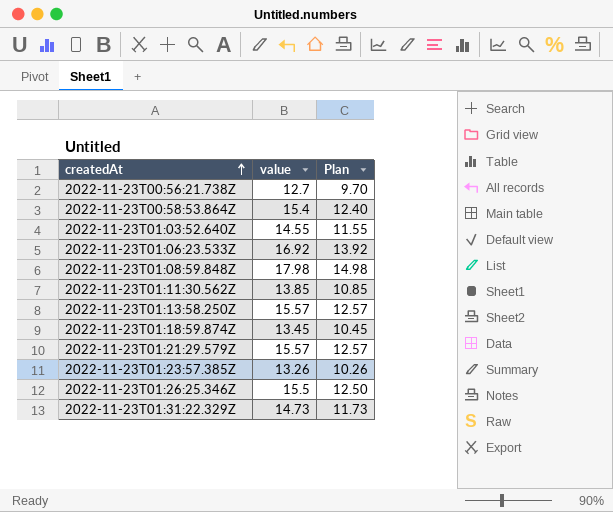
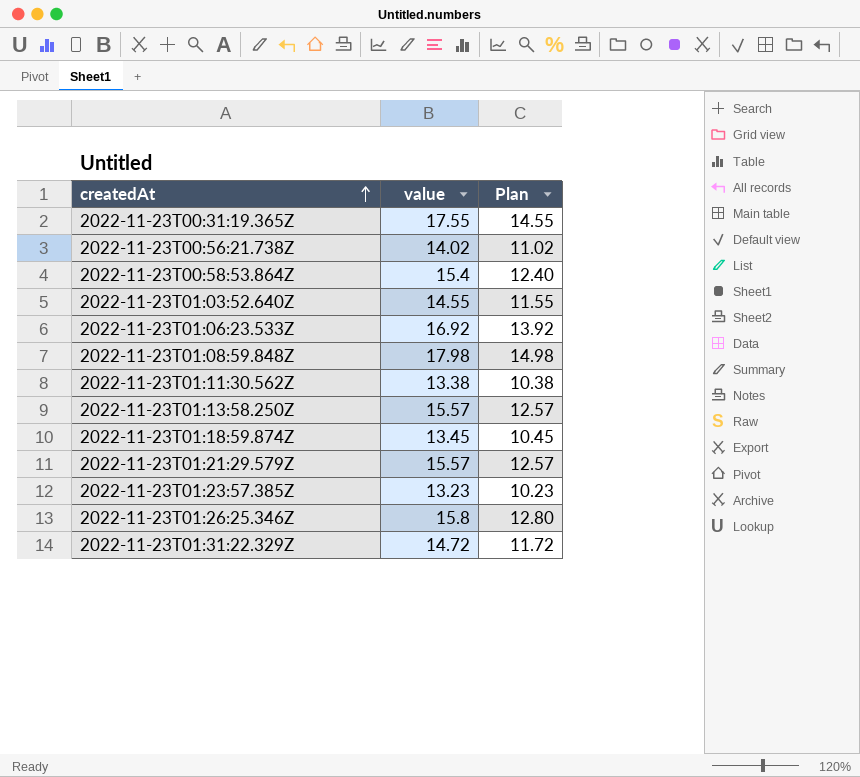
row 2022-11-23T00:31:19.365Z: none -> 17.55 | 14.55
2022-11-23T00:56:21.738Z | value: 12.7 -> 14.02
2022-11-23T00:56:21.738Z | Plan: 9.70 -> 11.02
2022-11-23T01:11:30.562Z | value: 13.85 -> 13.38
2022-11-23T01:11:30.562Z | Plan: 10.85 -> 10.38
2022-11-23T01:23:57.385Z | value: 13.26 -> 13.23
2022-11-23T01:23:57.385Z | Plan: 10.26 -> 10.23
2022-11-23T01:26:25.346Z | value: 15.5 -> 15.8
2022-11-23T01:26:25.346Z | Plan: 12.50 -> 12.80
2022-11-23T01:31:22.329Z | value: 14.73 -> 14.72
2022-11-23T01:31:22.329Z | Plan: 11.73 -> 11.72

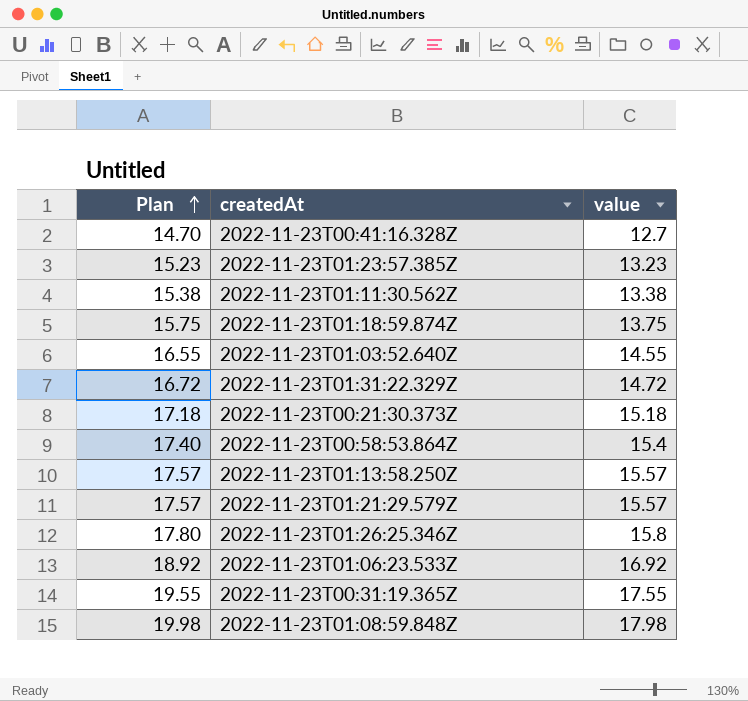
row order: createdAt ascending -> Plan ascending
column Plan | formula: [value] - 3 -> [value] + 2
column Plan | position: 3 -> 1
row 2022-11-23T00:56:21.738Z: 14.02 | 11.02 -> none
row 2022-11-23T00:41:16.328Z: none -> 14.70 | 12.7
2022-11-23T01:18:59.874Z | value: 13.45 -> 13.75
row 2022-11-23T00:21:30.373Z: none -> 17.18 | 15.18

